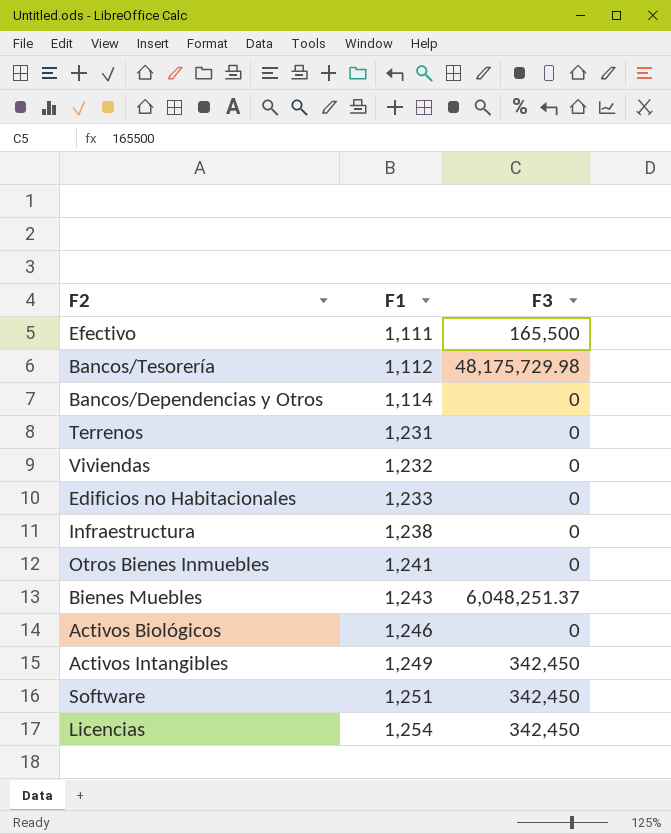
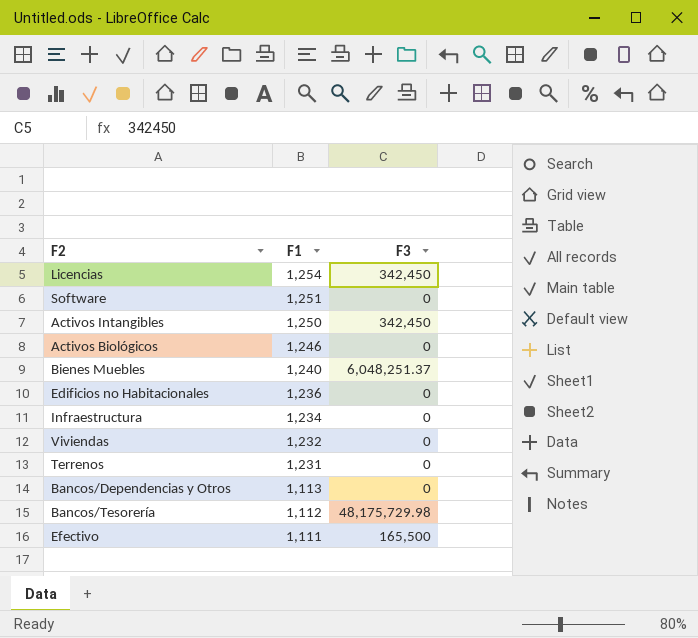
row order: F1 ascending -> F1 descending
row Otros Bienes Inmuebles: 1,241 | 0 -> none
Software | F3: 342,450 -> 0
Activos Intangibles | F1: 1,249 -> 1,250
Bienes Muebles | F1: 1,243 -> 1,240
Edificios no Habitacionales | F1: 1,233 -> 1,236
Infraestructura | F1: 1,238 -> 1,234
Bancos/Dependencias y Otros | F1: 1,114 -> 1,113

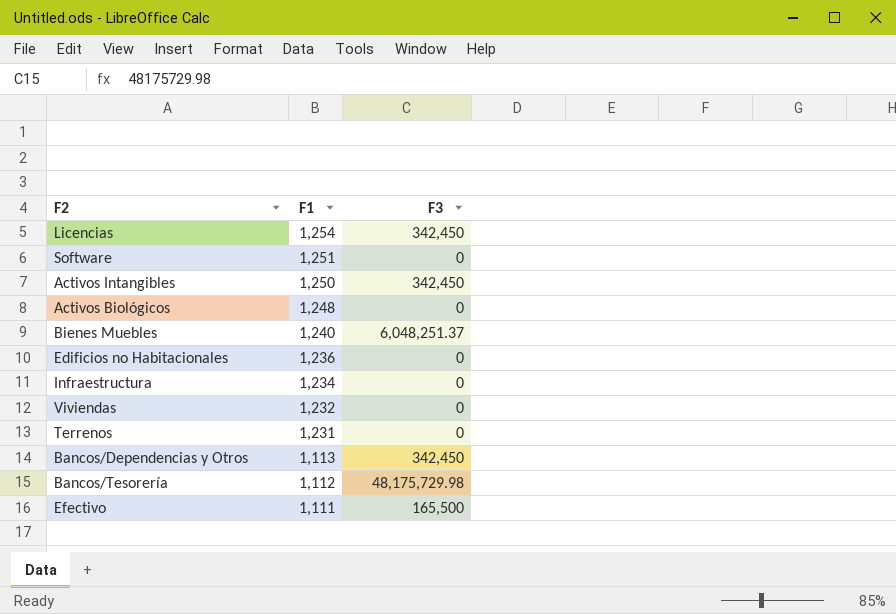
Activos Biológicos | F1: 1,246 -> 1,248
Bancos/Dependencias y Otros | F3: 0 -> 342,450

